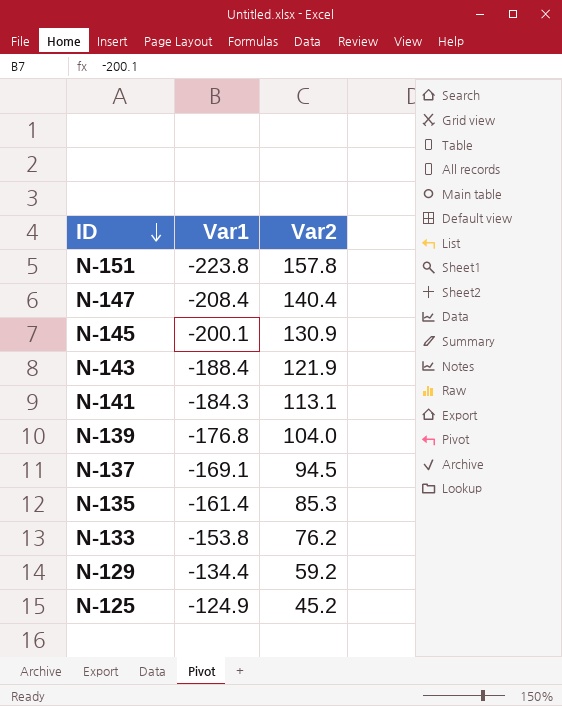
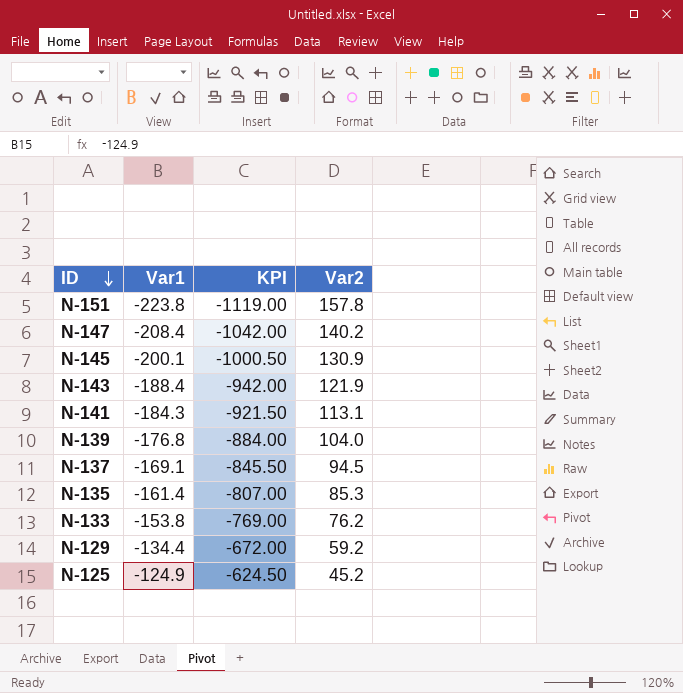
column KPI | formula: none -> [Var1] * 5
N-147 | Var2: 140.4 -> 140.2

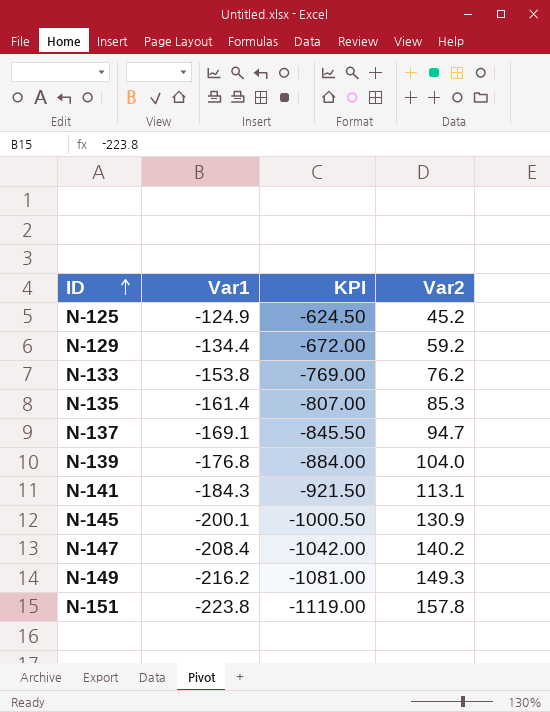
row order: ID descending -> ID ascending
row N-143: -188.4 | -942.00 | 121.9 -> none
N-137 | Var2: 94.5 -> 94.7
row N-149: none -> -216.2 | -1081.00 | 149.3

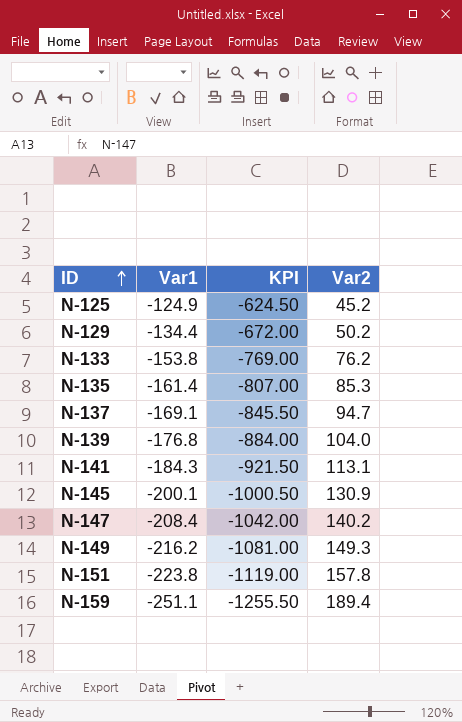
N-129 | Var2: 59.2 -> 50.2
row N-159: none -> -251.1 | -1255.50 | 189.4

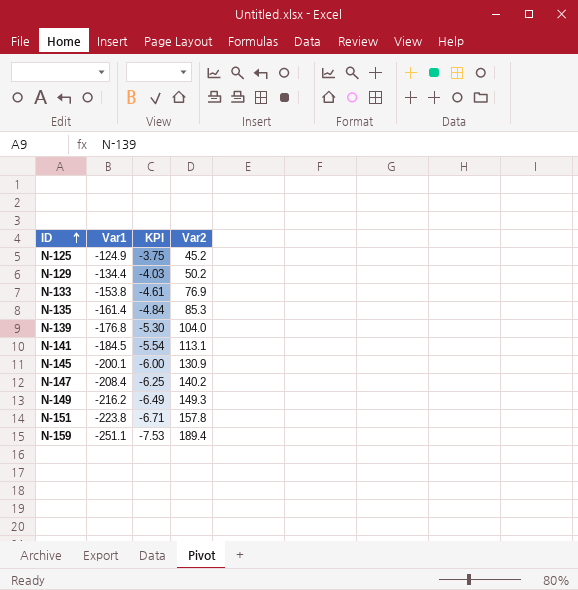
column KPI | formula: [Var1] * 5 -> [Var1] * 0.03
row N-137: -169.1 | -845.50 | 94.7 -> none
N-133 | Var2: 76.2 -> 76.9
N-141 | Var1: -184.3 -> -184.5

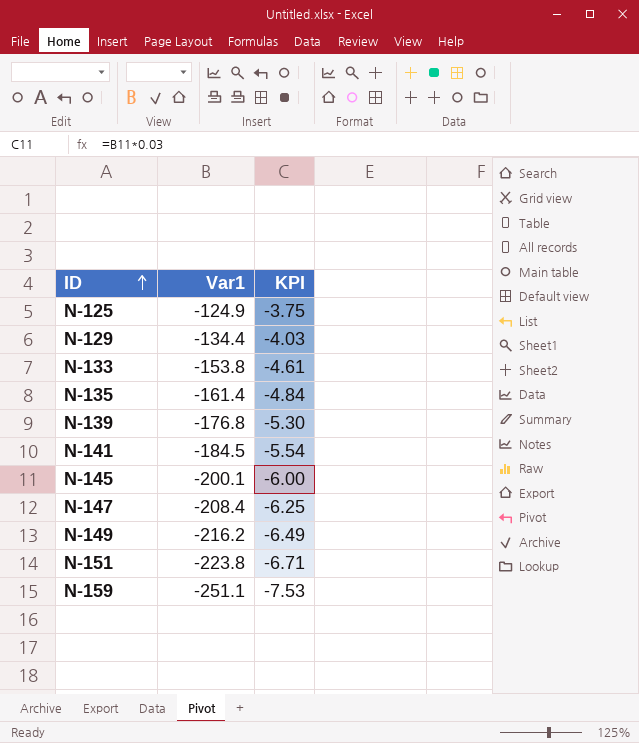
column Var2 | position: 4 -> none

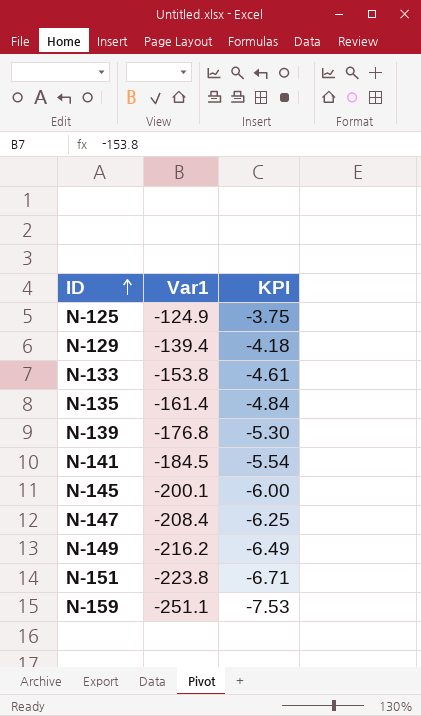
N-129 | Var1: -134.4 -> -139.4
N-129 | KPI: -4.03 -> -4.18

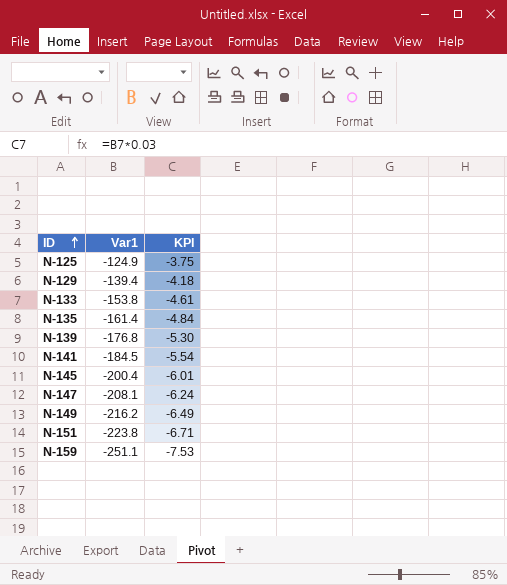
N-145 | Var1: -200.1 -> -200.4
N-145 | KPI: -6.00 -> -6.01
N-147 | Var1: -208.4 -> -208.1
N-147 | KPI: -6.25 -> -6.24

